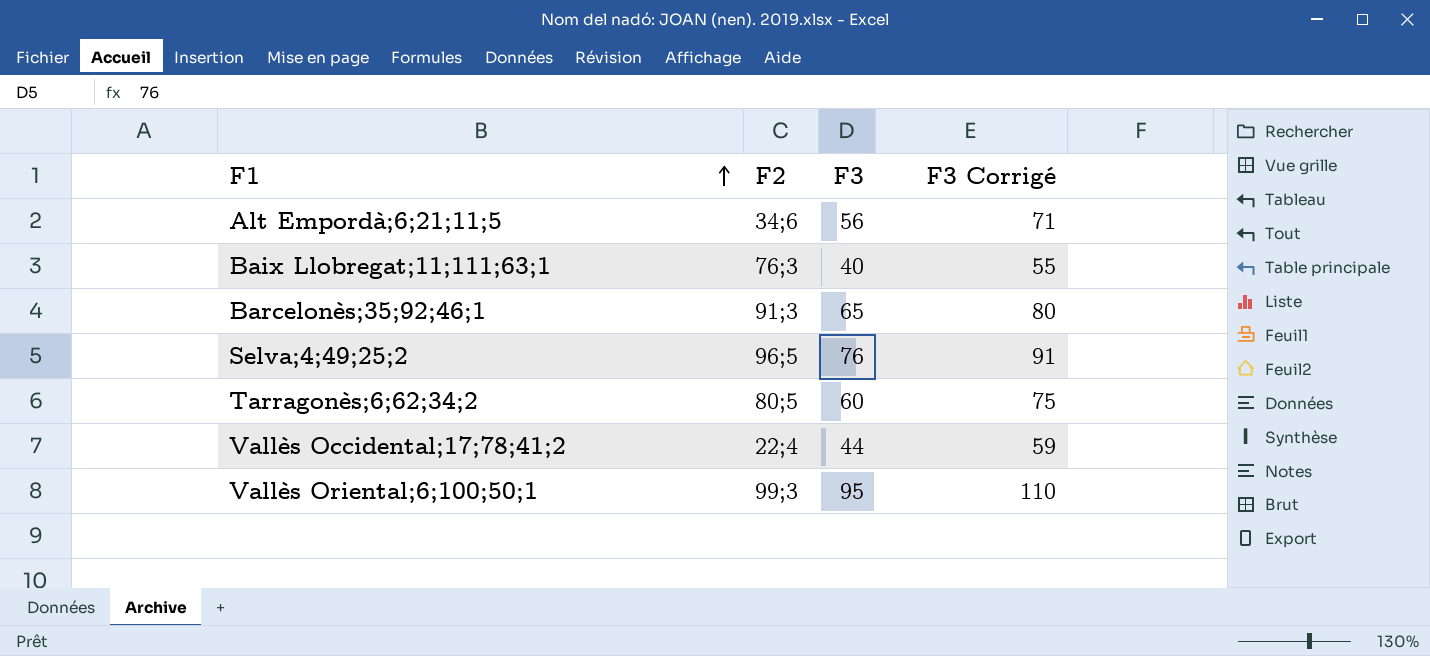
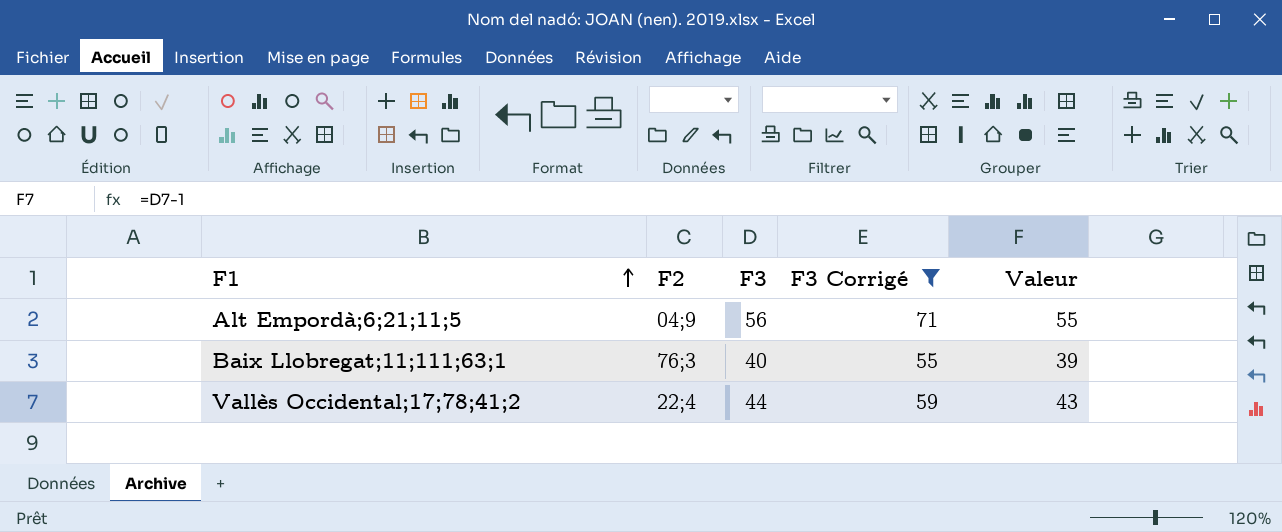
filter: none -> F3 Corrigé <= 71
column Valeur | formula: none -> [F3] - 1
Alt Empordà;6;21;11;5 | F2: 34;6 -> 04;9

